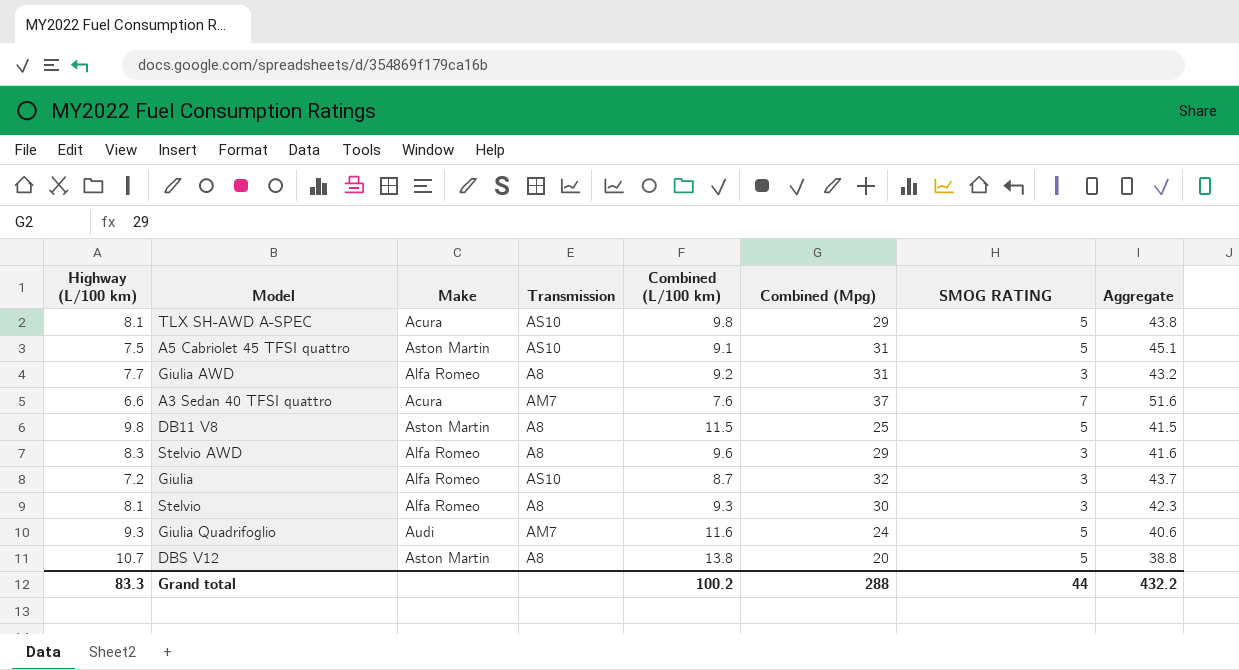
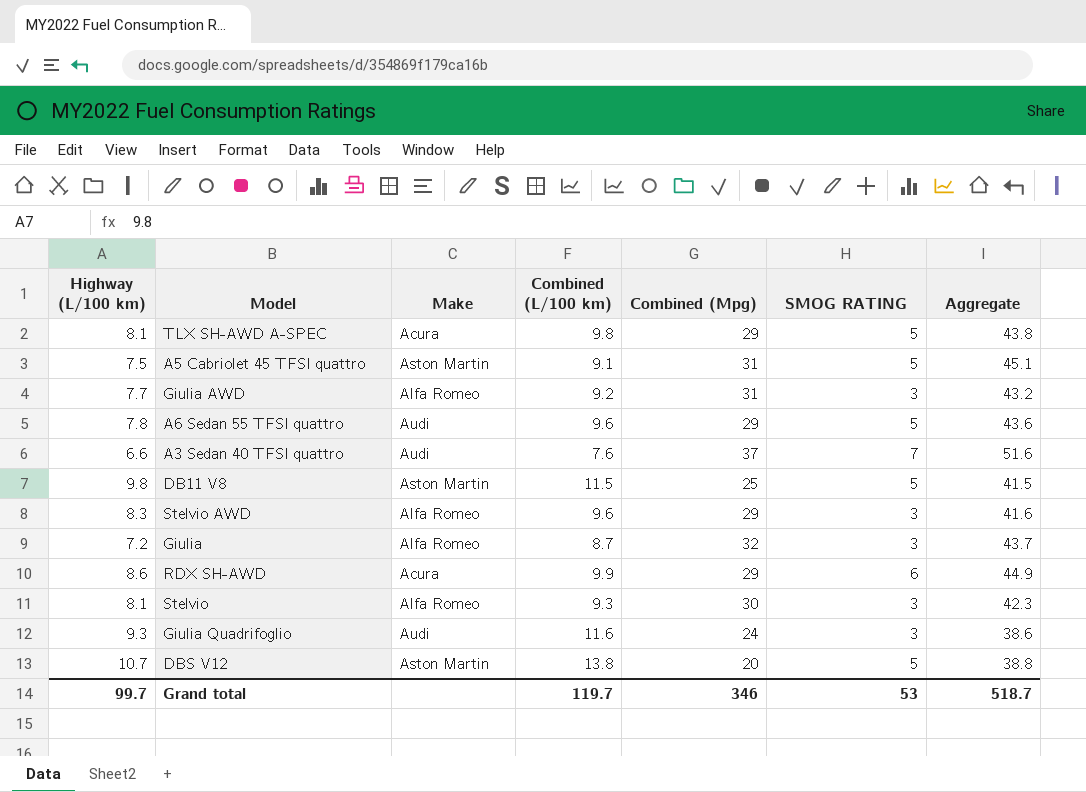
column Transmission | position: 4 -> none
row A6 Sedan 55 TFSI quattro: none -> 7.8 | Audi | 9.6 | 29 | 5 | 43.6
A3 Sedan 40 TFSI quattro | Make: Acura -> Audi
row RDX SH-AWD: none -> 8.6 | Acura | 9.9 | 29 | 6 | 44.9
Giulia Quadrifoglio | SMOG RATING: 5 -> 3
Giulia Quadrifoglio | Aggregate: 40.6 -> 38.6
Grand total | Highway (L/100 km): 83.3 -> 99.7
Grand total | Combined (L/100 km): 100.2 -> 119.7
Grand total | Combined (Mpg): 288 -> 346
Grand total | SMOG RATING: 44 -> 53
Grand total | Aggregate: 432.2 -> 518.7

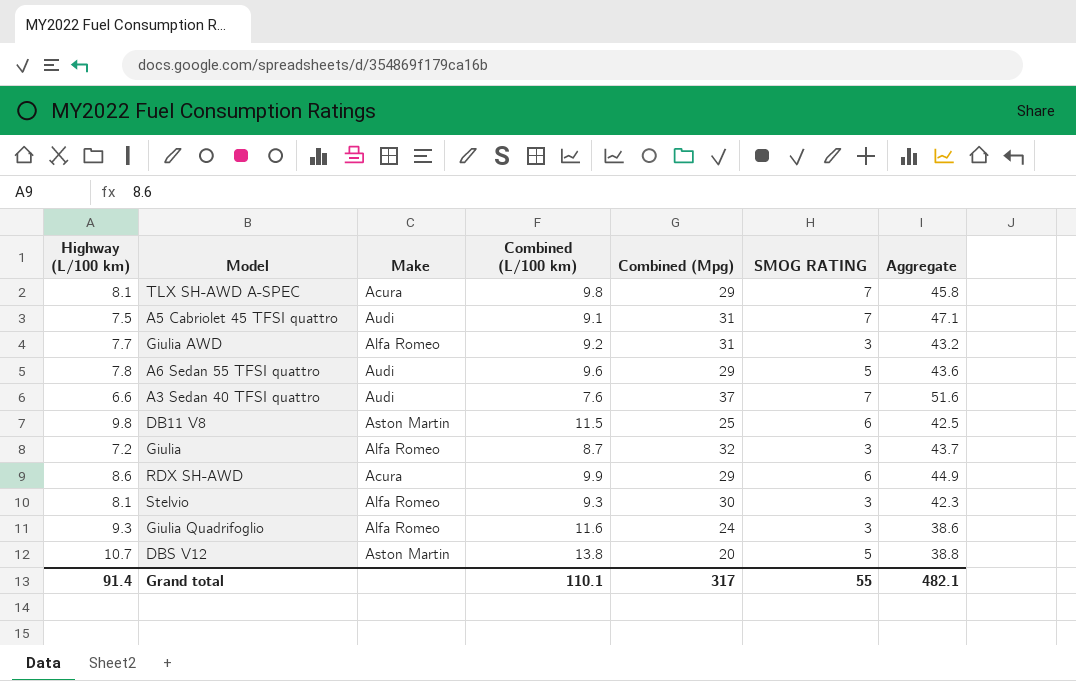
row Stelvio AWD: 8.3 | Alfa Romeo | 9.6 | 29 | 3 | 41.6 -> none
TLX SH-AWD A-SPEC | SMOG RATING: 5 -> 7
TLX SH-AWD A-SPEC | Aggregate: 43.8 -> 45.8
A5 Cabriolet 45 TFSI quattro | Make: Aston Martin -> Audi
A5 Cabriolet 45 TFSI quattro | SMOG RATING: 5 -> 7
A5 Cabriolet 45 TFSI quattro | Aggregate: 45.1 -> 47.1
DB11 V8 | SMOG RATING: 5 -> 6
DB11 V8 | Aggregate: 41.5 -> 42.5
Giulia Quadrifoglio | Make: Audi -> Alfa Romeo
Grand total | Highway (L/100 km): 99.7 -> 91.4
Grand total | Combined (L/100 km): 119.7 -> 110.1
Grand total | Combined (Mpg): 346 -> 317
Grand total | SMOG RATING: 53 -> 55
Grand total | Aggregate: 518.7 -> 482.1

